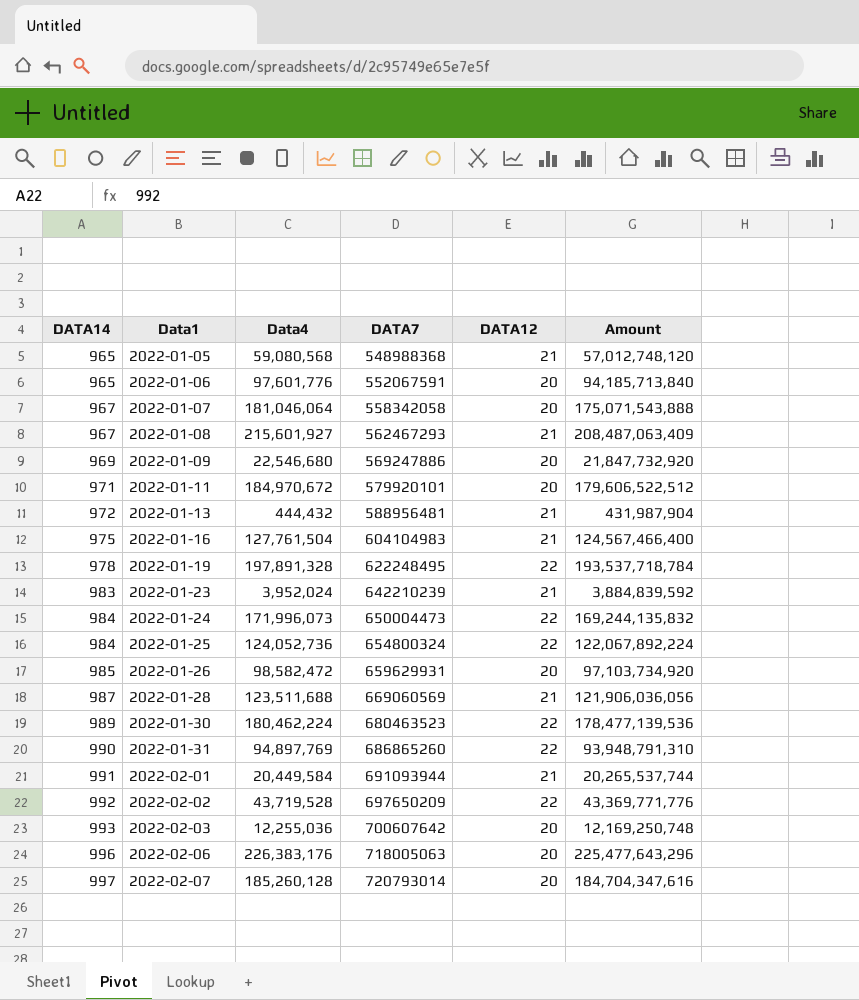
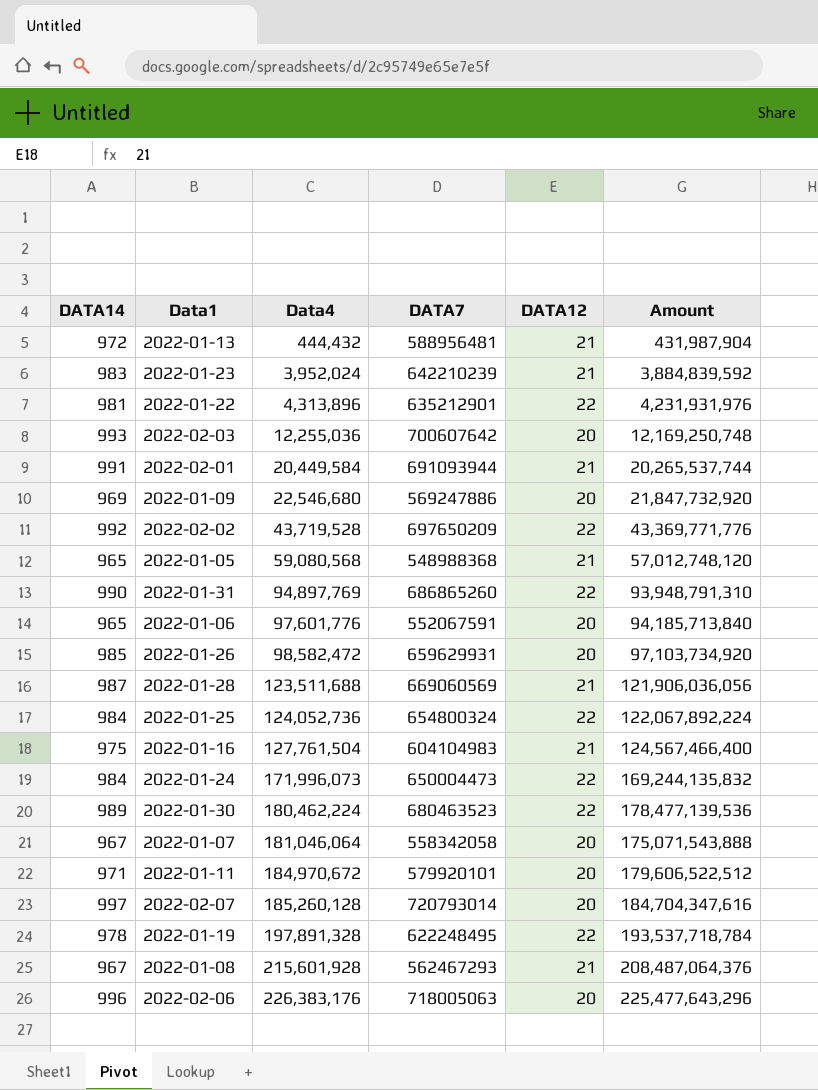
row order: DATA14 ascending -> Data4 ascending
row 2022-01-22: none -> 981 | 4,313,896 | 635212901 | 22 | 4,231,931,976
2022-01-08 | Data4: 215,601,927 -> 215,601,928
2022-01-08 | Amount: 208,487,063,409 -> 208,487,064,376

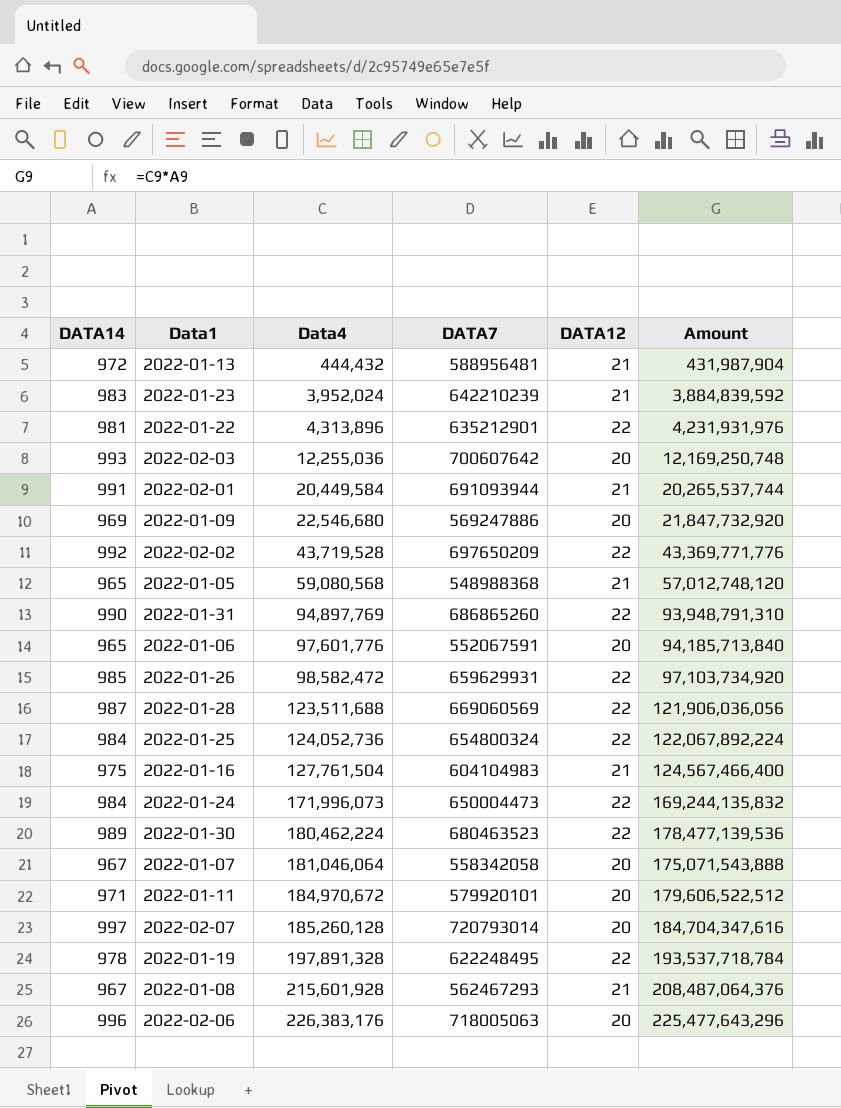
2022-01-26 | DATA12: 20 -> 22
2022-01-28 | DATA12: 21 -> 22

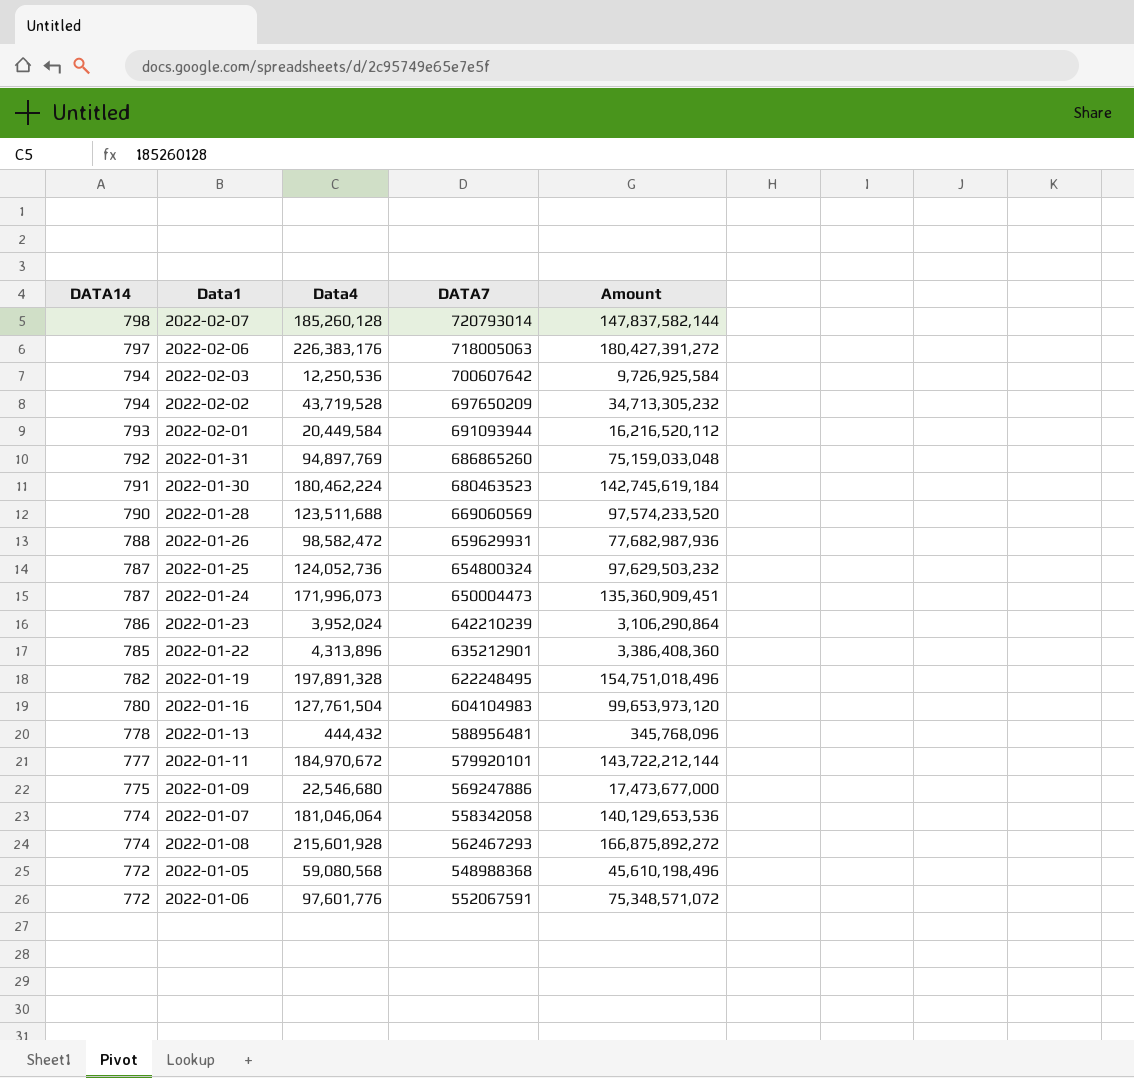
row order: Data4 ascending -> DATA14 descending
column DATA12 | position: 5 -> none
2022-02-07 | DATA14: 997 -> 798
2022-02-07 | Amount: 184,704,347,616 -> 147,837,582,144
2022-02-06 | DATA14: 996 -> 797
2022-02-06 | Amount: 225,477,643,296 -> 180,427,391,272
2022-02-03 | DATA14: 993 -> 794
2022-02-03 | Data4: 12,255,036 -> 12,250,536
2022-02-03 | Amount: 12,169,250,748 -> 9,726,925,584
2022-02-02 | DATA14: 992 -> 794
2022-02-02 | Amount: 43,369,771,776 -> 34,713,305,232
2022-02-01 | DATA14: 991 -> 793
2022-02-01 | Amount: 20,265,537,744 -> 16,216,520,112
2022-01-31 | DATA14: 990 -> 792
2022-01-31 | Amount: 93,948,791,310 -> 75,159,033,048
2022-01-30 | DATA14: 989 -> 791
2022-01-30 | Amount: 178,477,139,536 -> 142,745,619,184
2022-01-28 | DATA14: 987 -> 790
2022-01-28 | Amount: 121,906,036,056 -> 97,574,233,520
2022-01-26 | DATA14: 985 -> 788
2022-01-26 | Amount: 97,103,734,920 -> 77,682,987,936
2022-01-25 | DATA14: 984 -> 787
2022-01-25 | Amount: 122,067,892,224 -> 97,629,503,232
2022-01-24 | DATA14: 984 -> 787
2022-01-24 | Amount: 169,244,135,832 -> 135,360,909,451
2022-01-23 | DATA14: 983 -> 786
2022-01-23 | Amount: 3,884,839,592 -> 3,106,290,864
2022-01-22 | DATA14: 981 -> 785
2022-01-22 | Amount: 4,231,931,976 -> 3,386,408,360
2022-01-19 | DATA14: 978 -> 782
2022-01-19 | Amount: 193,537,718,784 -> 154,751,018,496
2022-01-16 | DATA14: 975 -> 780
2022-01-16 | Amount: 124,567,466,400 -> 99,653,973,120
2022-01-13 | DATA14: 972 -> 778
2022-01-13 | Amount: 431,987,904 -> 345,768,096
2022-01-11 | DATA14: 971 -> 777
2022-01-11 | Amount: 179,606,522,512 -> 143,722,212,144
2022-01-09 | DATA14: 969 -> 775
2022-01-09 | Amount: 21,847,732,920 -> 17,473,677,000
2022-01-07 | DATA14: 967 -> 774
2022-01-07 | Amount: 175,071,543,888 -> 140,129,653,536
2022-01-08 | DATA14: 967 -> 774
2022-01-08 | Amount: 208,487,064,376 -> 166,875,892,272
2022-01-05 | DATA14: 965 -> 772
2022-01-05 | Amount: 57,012,748,120 -> 45,610,198,496
2022-01-06 | DATA14: 965 -> 772
2022-01-06 | Amount: 94,185,713,840 -> 75,348,571,072

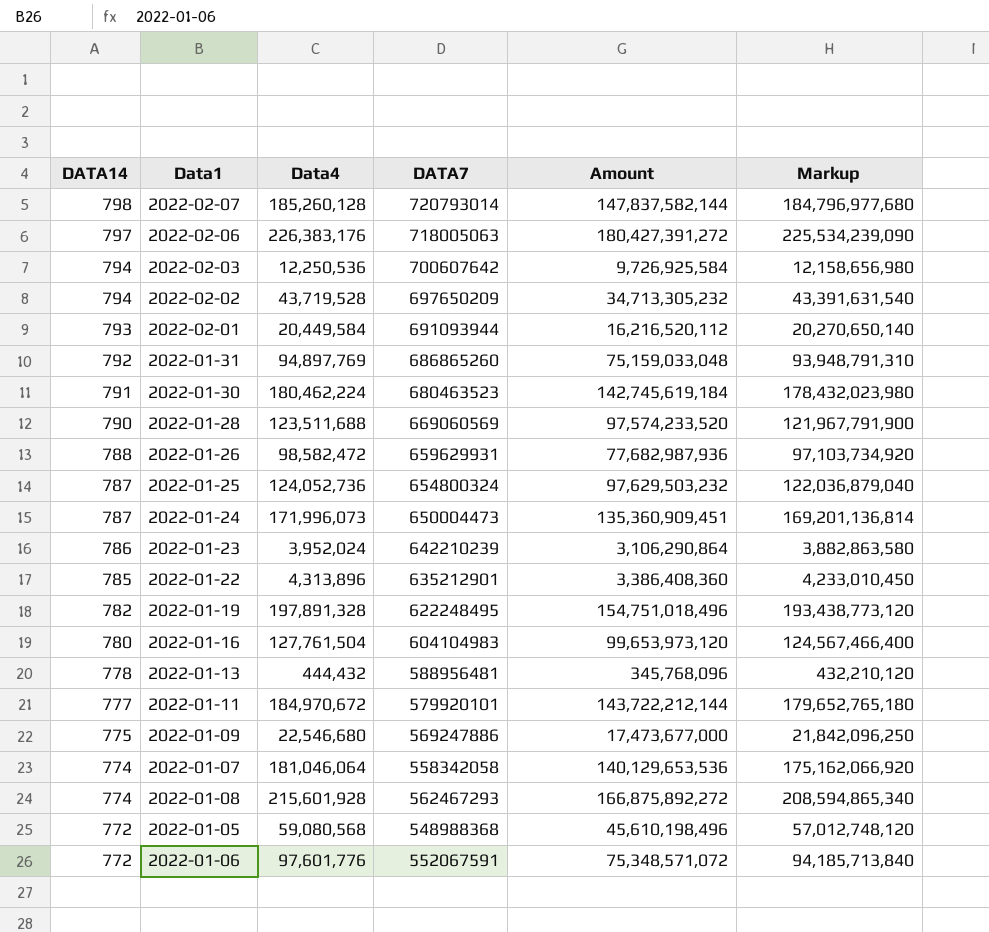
column Markup | formula: none -> [Amount] * 1.25

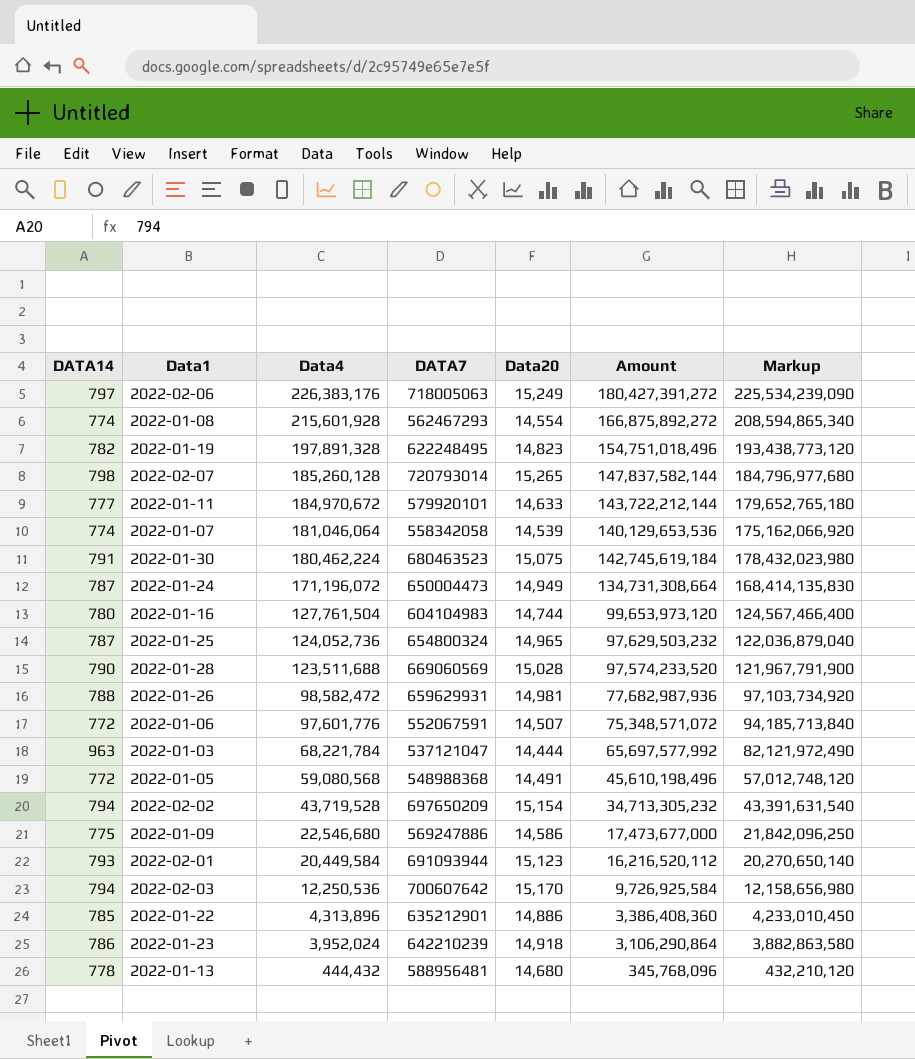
row order: DATA14 descending -> Data4 descending
column Data20 | position: none -> 5
row 2022-01-31: 792 | 94,897,769 | 686865260 | 75,159,033,048 | 93,948,791,310 -> none
2022-01-24 | Data4: 171,996,073 -> 171,196,072
2022-01-24 | Amount: 135,360,909,451 -> 134,731,308,664
2022-01-24 | Markup: 169,201,136,814 -> 168,414,135,830
row 2022-01-03: none -> 963 | 68,221,784 | 537121047 | 14,444 | 65,697,577,992 | 82,121,972,490

